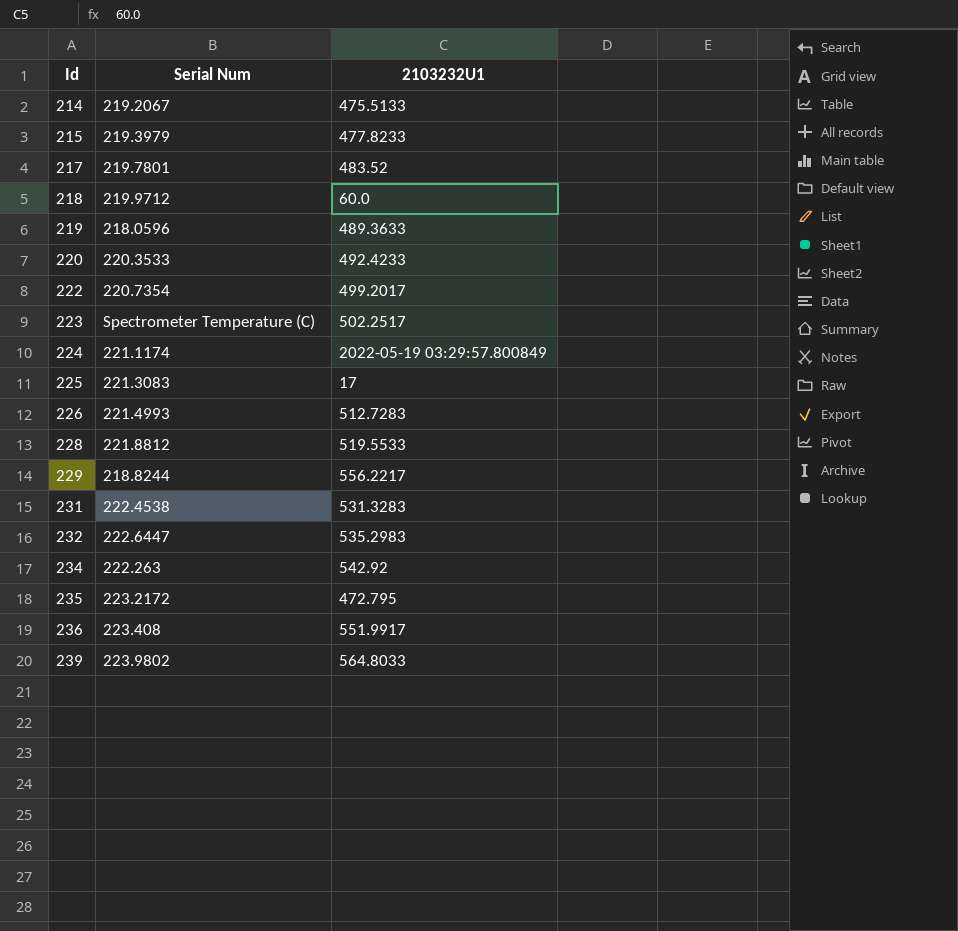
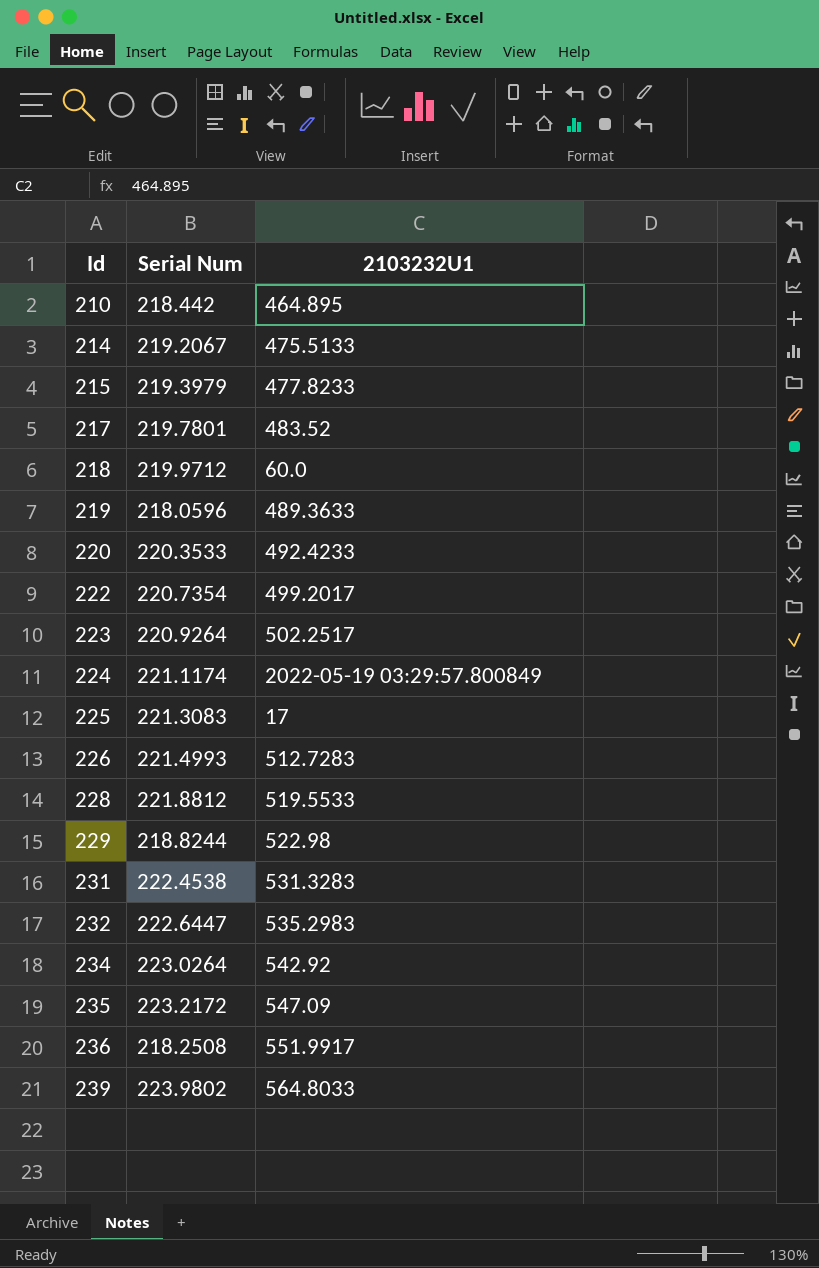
row 210: none -> 218.442 | 464.895
223 | Serial Num: Spectrometer Temperature (C) -> 220.9264
229 | 2103232U1: 556.2217 -> 522.98
234 | Serial Num: 222.263 -> 223.0264
235 | 2103232U1: 472.795 -> 547.09
236 | Serial Num: 223.408 -> 218.2508

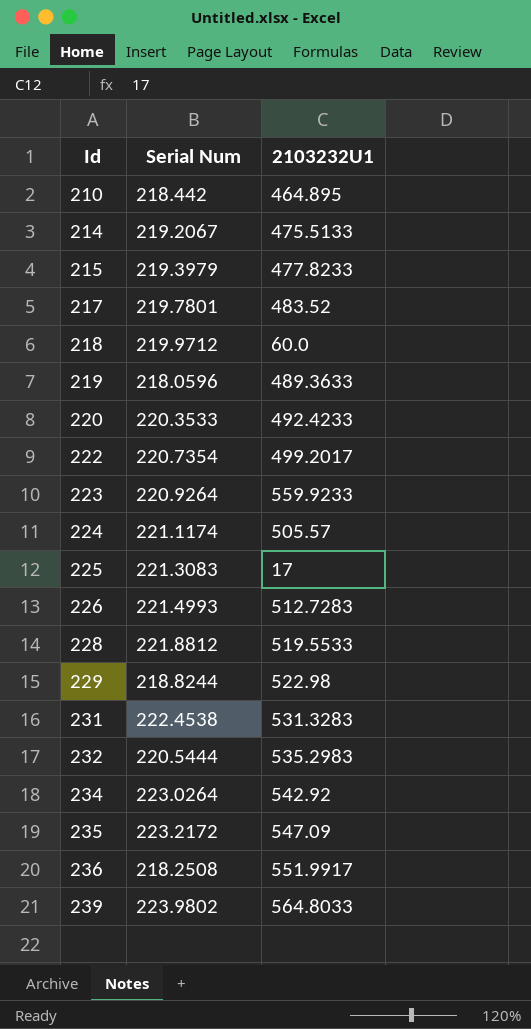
223 | 2103232U1: 502.2517 -> 559.9233
224 | 2103232U1: 2022-05-19 03:29:57.800849 -> 505.57
232 | Serial Num: 222.6447 -> 220.5444

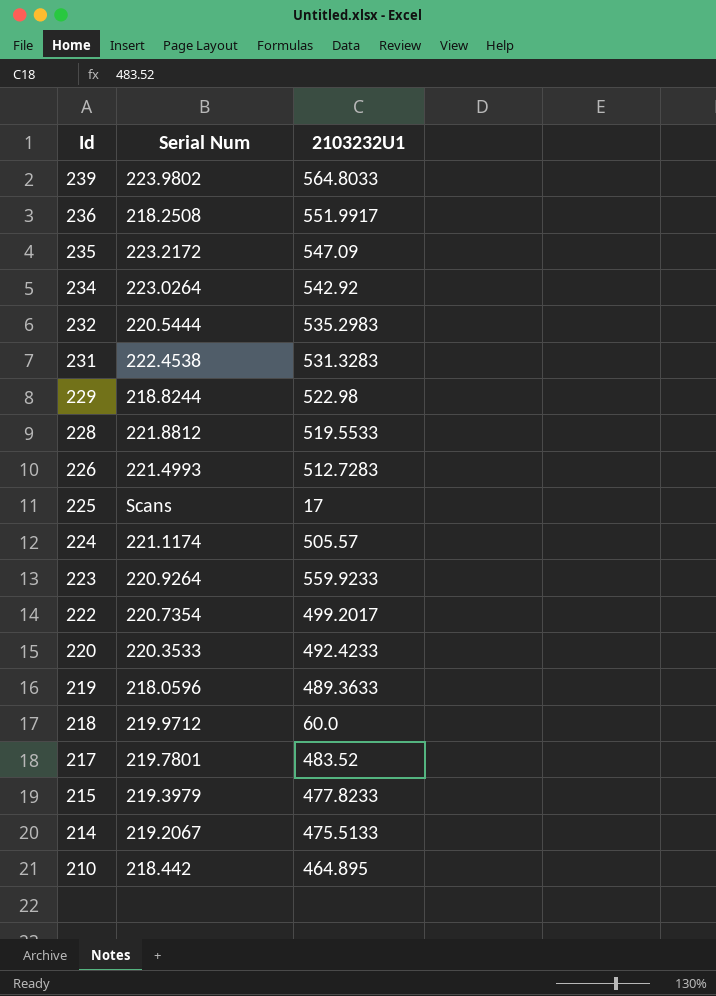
row order: Id ascending -> Id descending
225 | Serial Num: 221.3083 -> Scans

